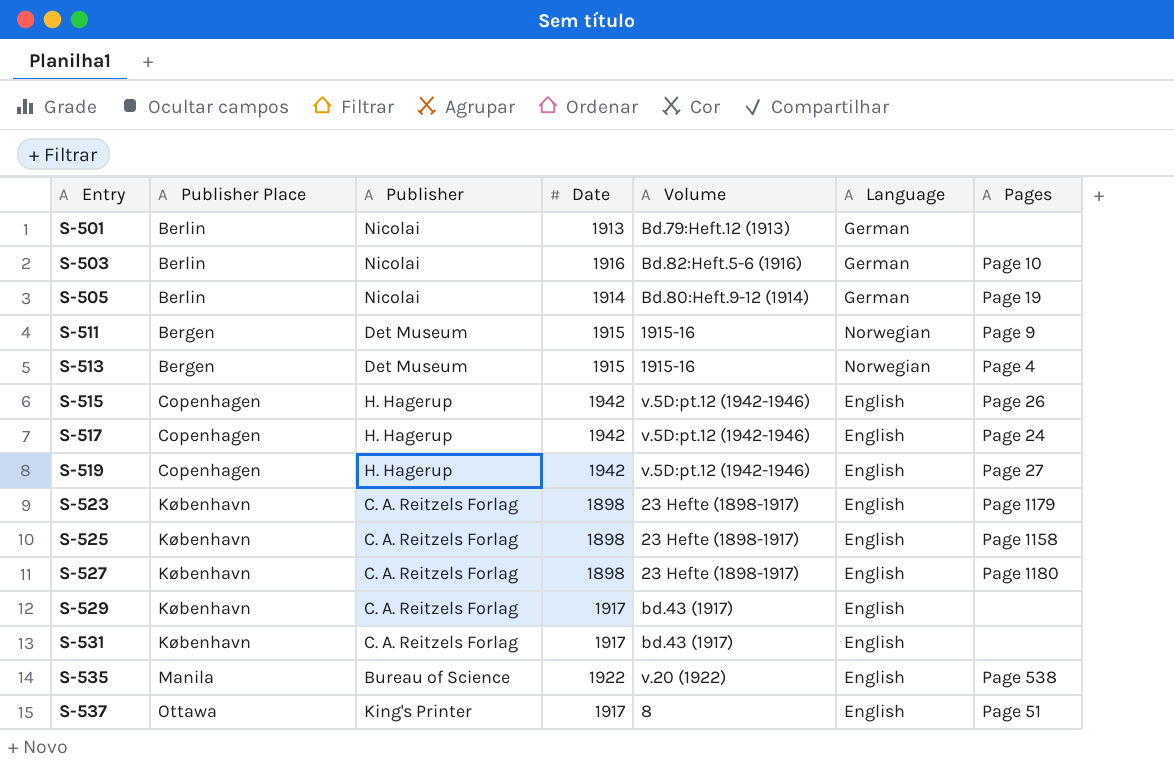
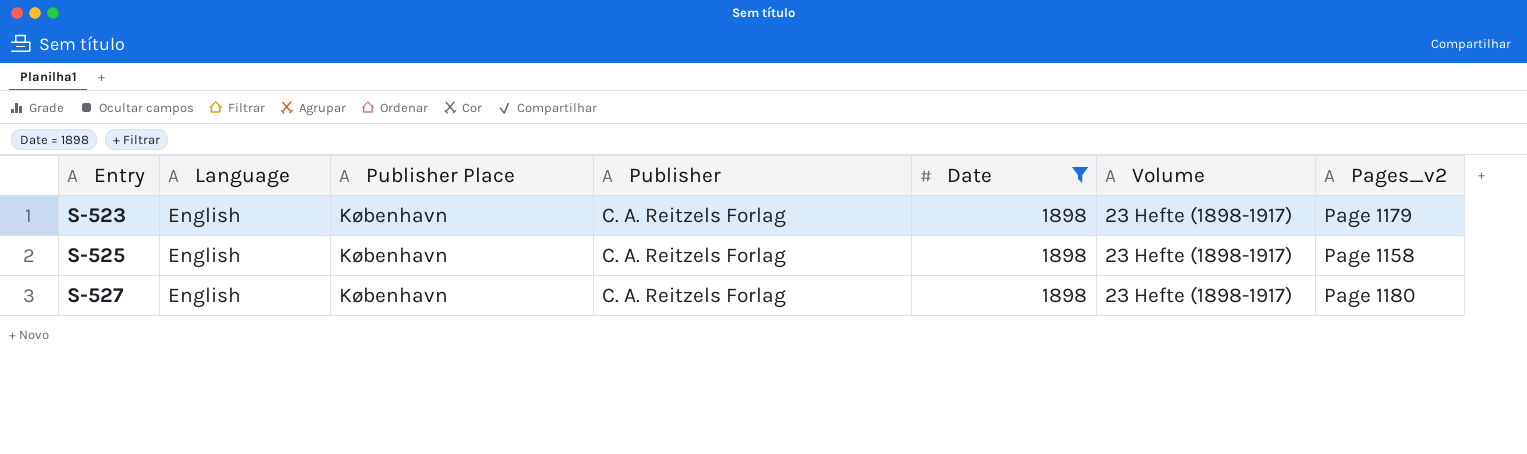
filter: none -> Date = 1898
column Language | position: 6 -> 2
column name: Pages -> Pages_v2

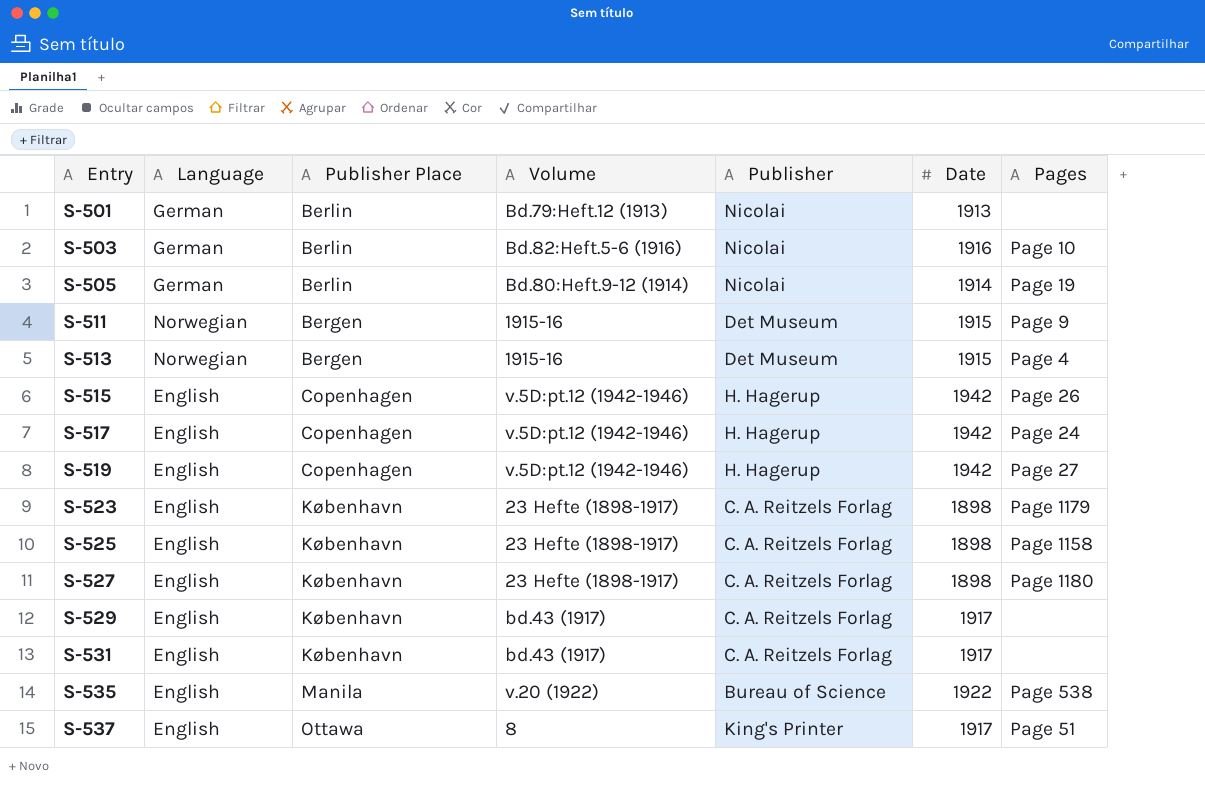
filter: Date = 1898 -> none
column Volume | position: 6 -> 4
column name: Pages_v2 -> Pages

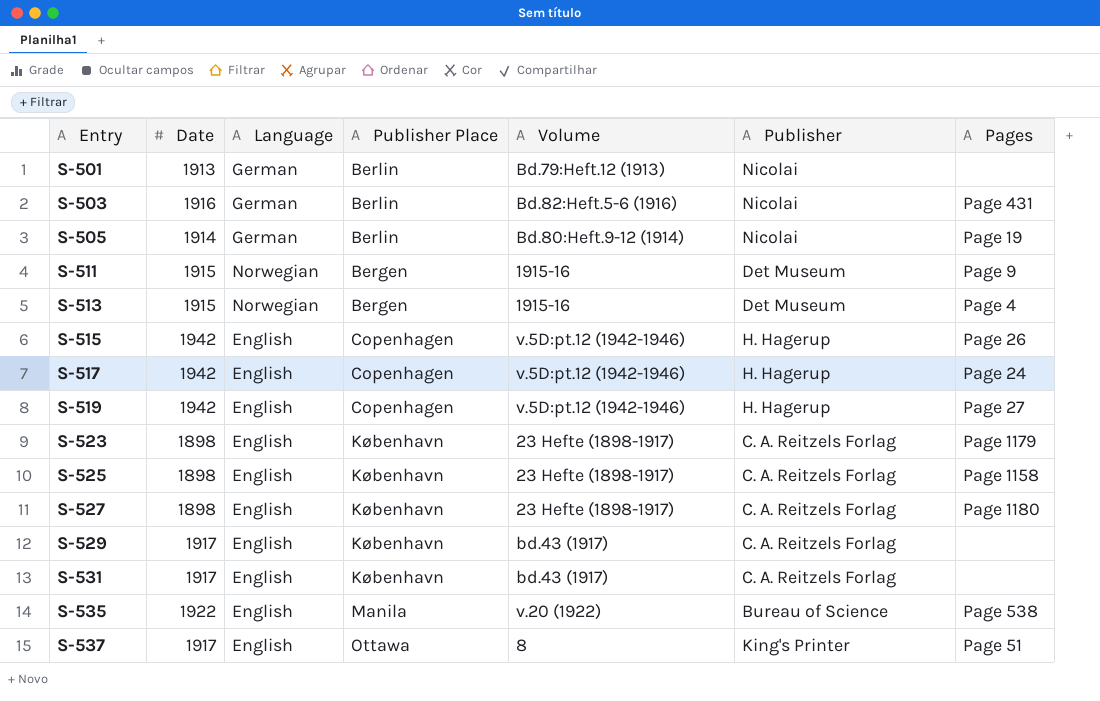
column Date | position: 6 -> 2
S-503 | Pages: Page 10 -> Page 431

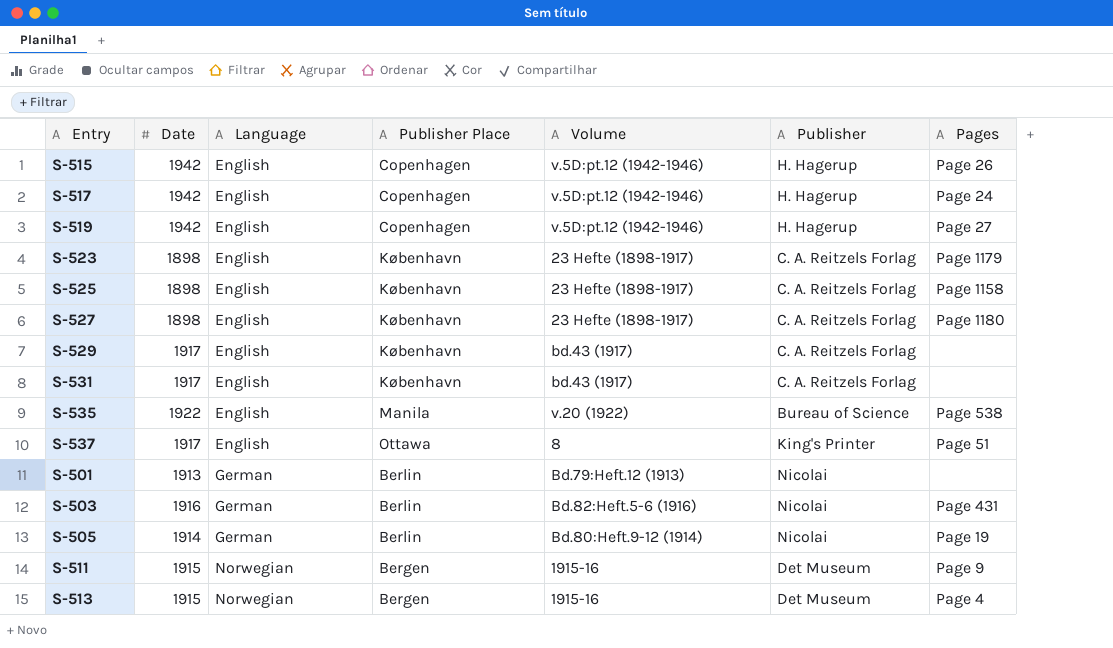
row order: Entry ascending -> Language ascending

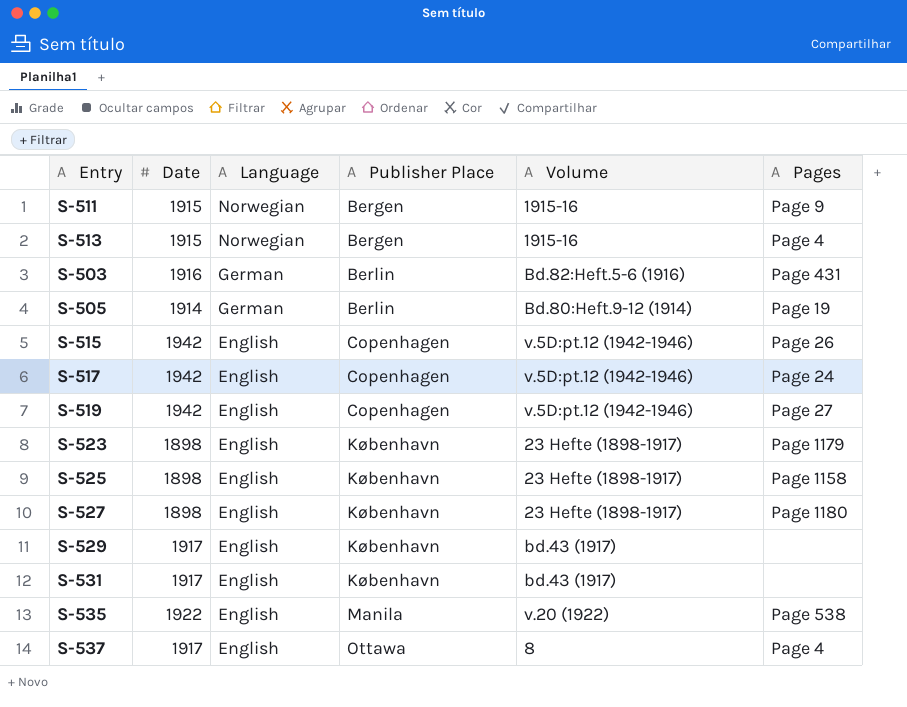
row order: Language ascending -> Language descending
column Publisher | position: 6 -> none
row S-501: 1913 | German | Berlin | Bd.79:Heft.12 (1913) | Nicolai | none -> none
S-537 | Pages: Page 51 -> Page 4

